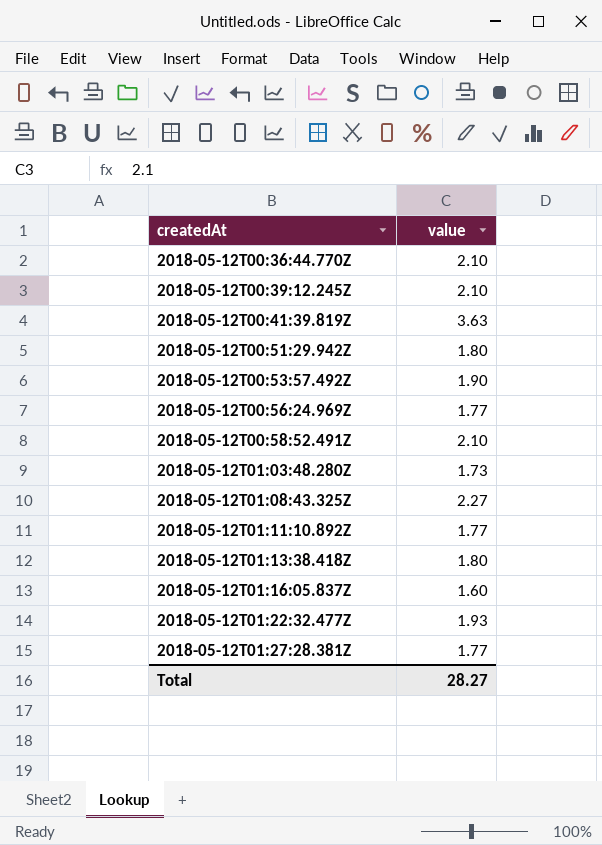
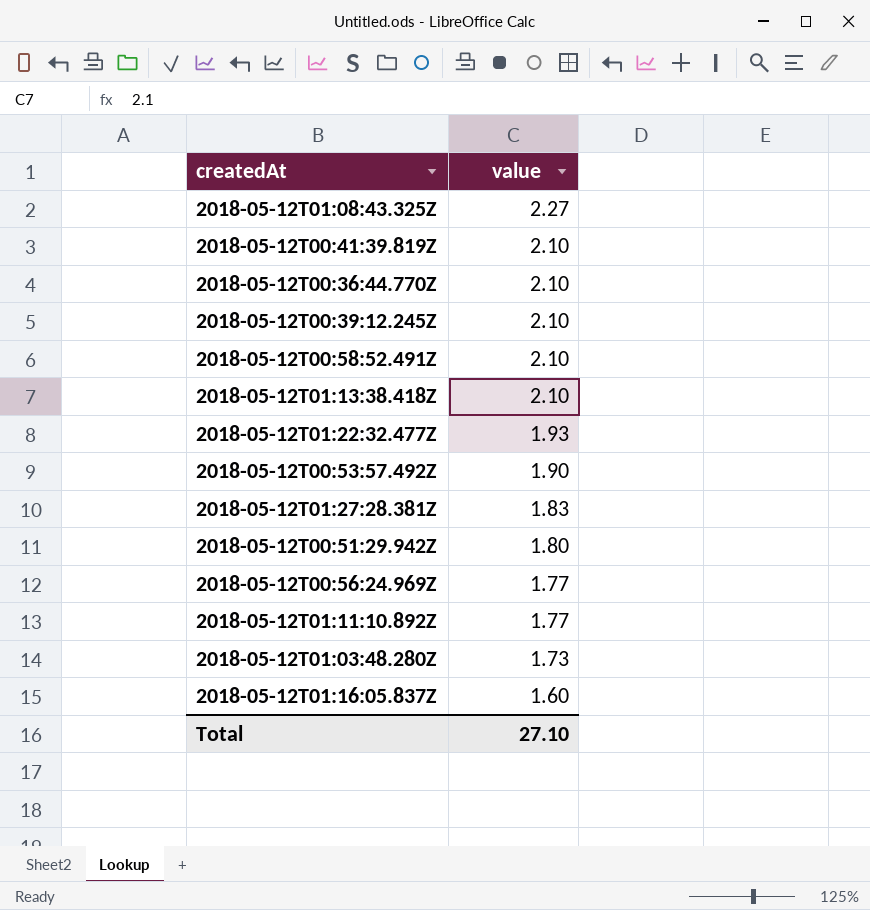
row order: createdAt ascending -> value descending
2018-05-12T00:41:39.819Z | value: 3.63 -> 2.10
2018-05-12T01:13:38.418Z | value: 1.80 -> 2.10
2018-05-12T01:27:28.381Z | value: 1.77 -> 1.83
Total | value: 28.27 -> 27.10

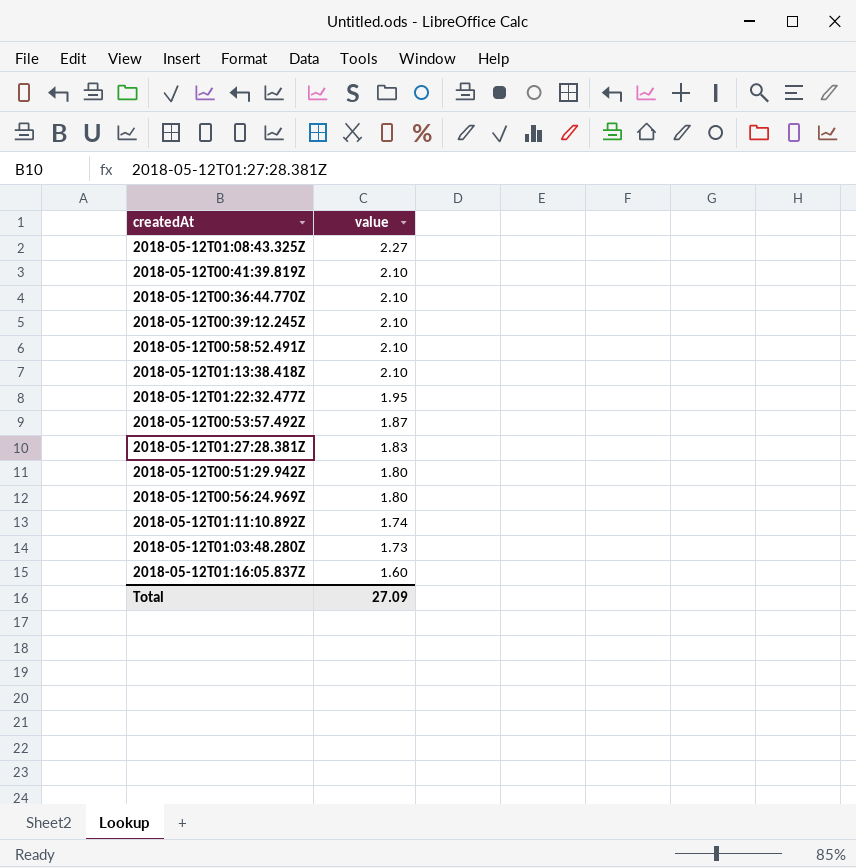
2018-05-12T01:22:32.477Z | value: 1.93 -> 1.95
2018-05-12T00:53:57.492Z | value: 1.90 -> 1.87
2018-05-12T00:56:24.969Z | value: 1.77 -> 1.80
2018-05-12T01:11:10.892Z | value: 1.77 -> 1.74
Total | value: 27.10 -> 27.09

